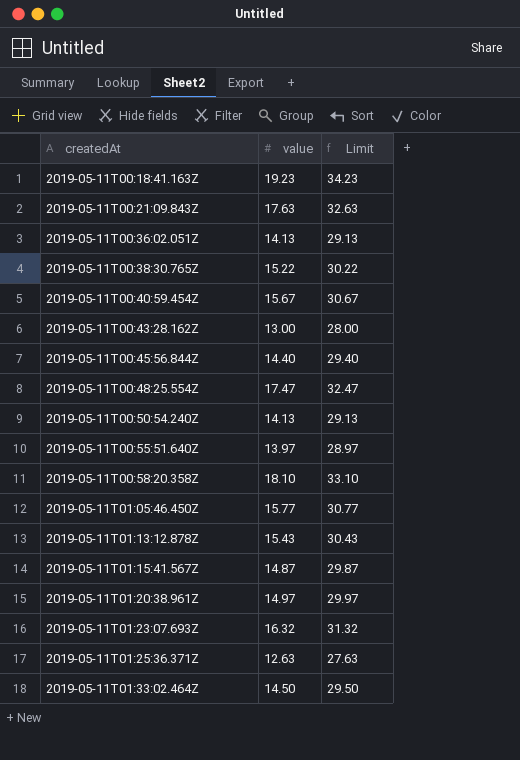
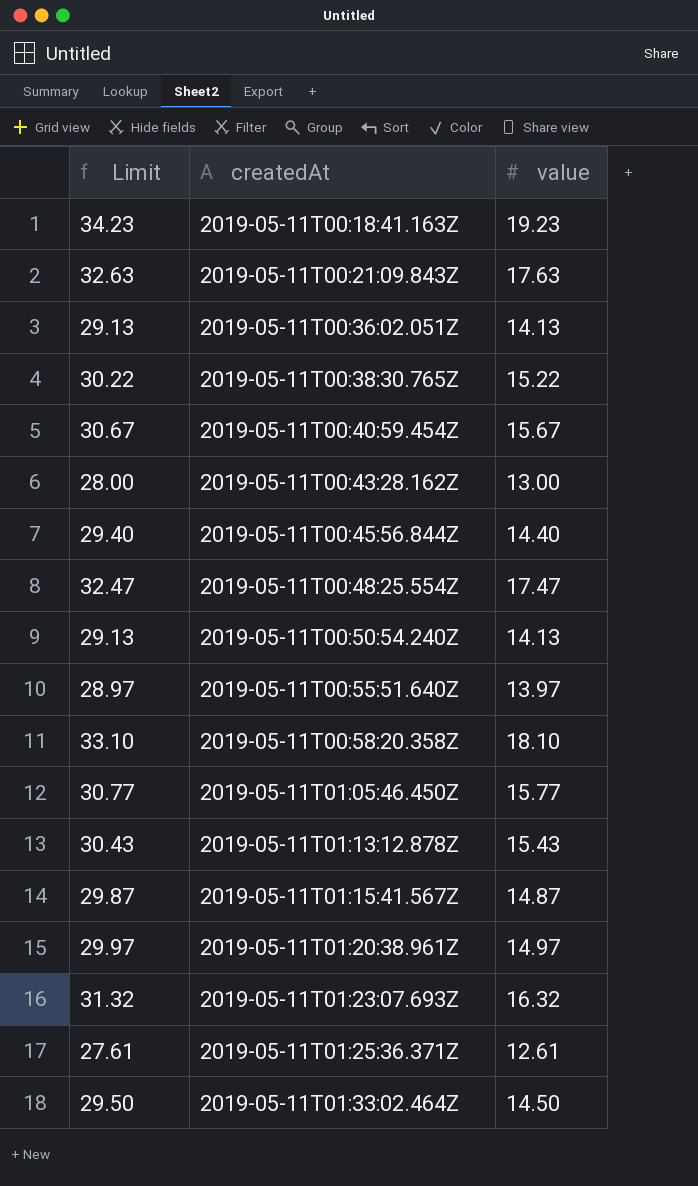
column Limit | position: 3 -> 1
2019-05-11T01:25:36.371Z | Limit: 27.63 -> 27.61
2019-05-11T01:25:36.371Z | value: 12.63 -> 12.61

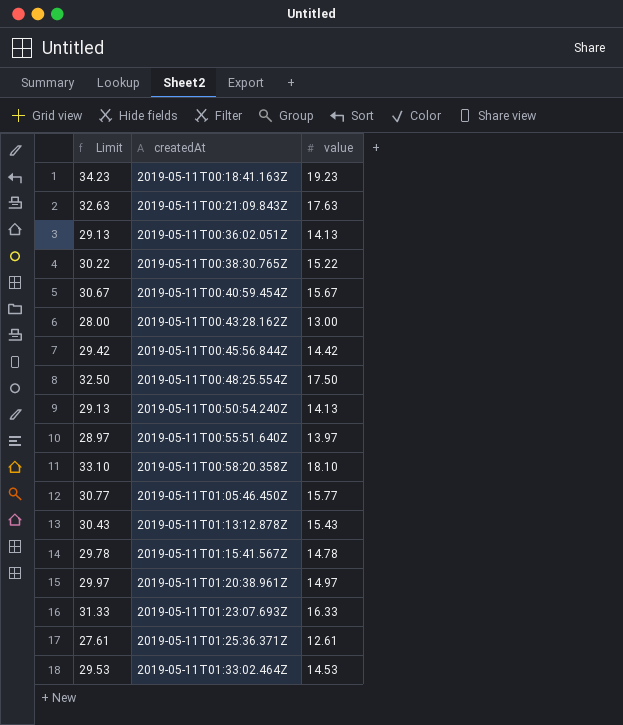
2019-05-11T00:45:56.844Z | Limit: 29.40 -> 29.42
2019-05-11T00:45:56.844Z | value: 14.40 -> 14.42
2019-05-11T00:48:25.554Z | Limit: 32.47 -> 32.50
2019-05-11T00:48:25.554Z | value: 17.47 -> 17.50
2019-05-11T01:15:41.567Z | Limit: 29.87 -> 29.78
2019-05-11T01:15:41.567Z | value: 14.87 -> 14.78
2019-05-11T01:23:07.693Z | Limit: 31.32 -> 31.33
2019-05-11T01:23:07.693Z | value: 16.32 -> 16.33
2019-05-11T01:33:02.464Z | Limit: 29.50 -> 29.53
2019-05-11T01:33:02.464Z | value: 14.50 -> 14.53

